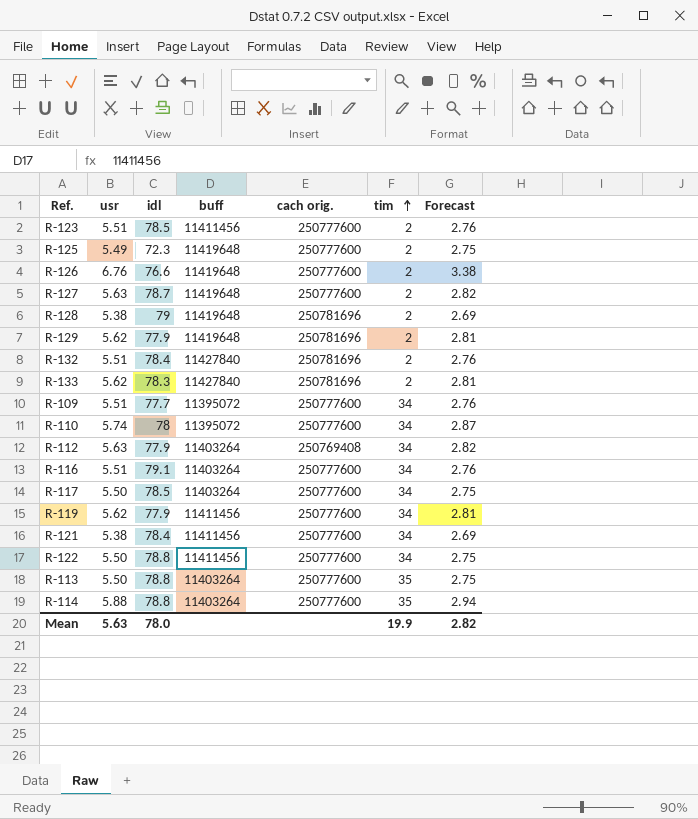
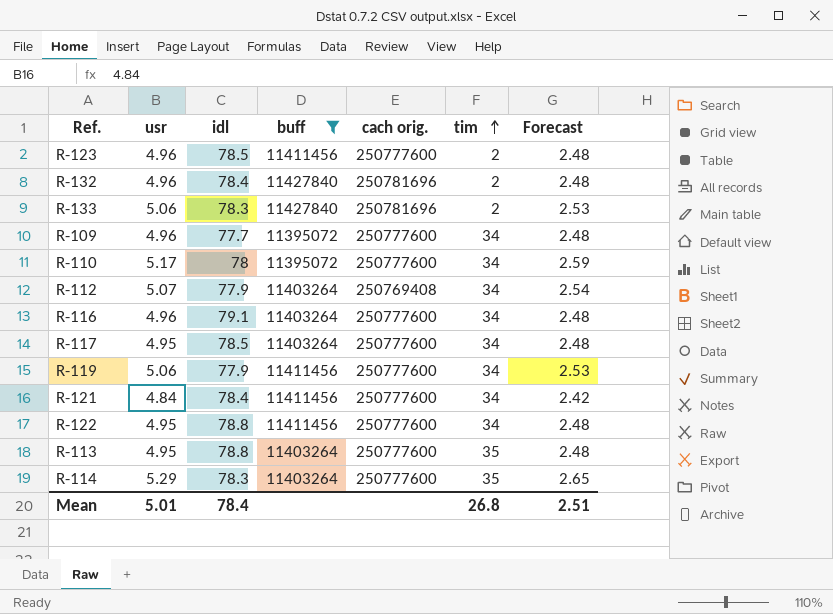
filter: none -> buff != 11419648
R-123 | usr: 5.51 -> 4.96
R-123 | Forecast: 2.76 -> 2.48
R-132 | usr: 5.51 -> 4.96
R-132 | Forecast: 2.76 -> 2.48
R-133 | usr: 5.62 -> 5.06
R-133 | Forecast: 2.81 -> 2.53
R-109 | usr: 5.51 -> 4.96
R-109 | Forecast: 2.76 -> 2.48
R-110 | usr: 5.74 -> 5.17
R-110 | Forecast: 2.87 -> 2.59
R-112 | usr: 5.63 -> 5.07
R-112 | Forecast: 2.82 -> 2.54
R-116 | usr: 5.51 -> 4.96
R-116 | Forecast: 2.76 -> 2.48
R-117 | usr: 5.50 -> 4.95
R-117 | Forecast: 2.75 -> 2.48
R-119 | usr: 5.62 -> 5.06
R-119 | Forecast: 2.81 -> 2.53
R-121 | usr: 5.38 -> 4.84
R-121 | Forecast: 2.69 -> 2.42
R-122 | usr: 5.50 -> 4.95
R-122 | Forecast: 2.75 -> 2.48
R-113 | usr: 5.50 -> 4.95
R-113 | Forecast: 2.75 -> 2.48
R-114 | usr: 5.88 -> 5.29
R-114 | idl: 78.8 -> 78.3
R-114 | Forecast: 2.94 -> 2.65
Mean | usr: 5.63 -> 5.01
Mean | idl: 78.0 -> 78.4
Mean | tim: 19.9 -> 26.8
Mean | Forecast: 2.82 -> 2.51

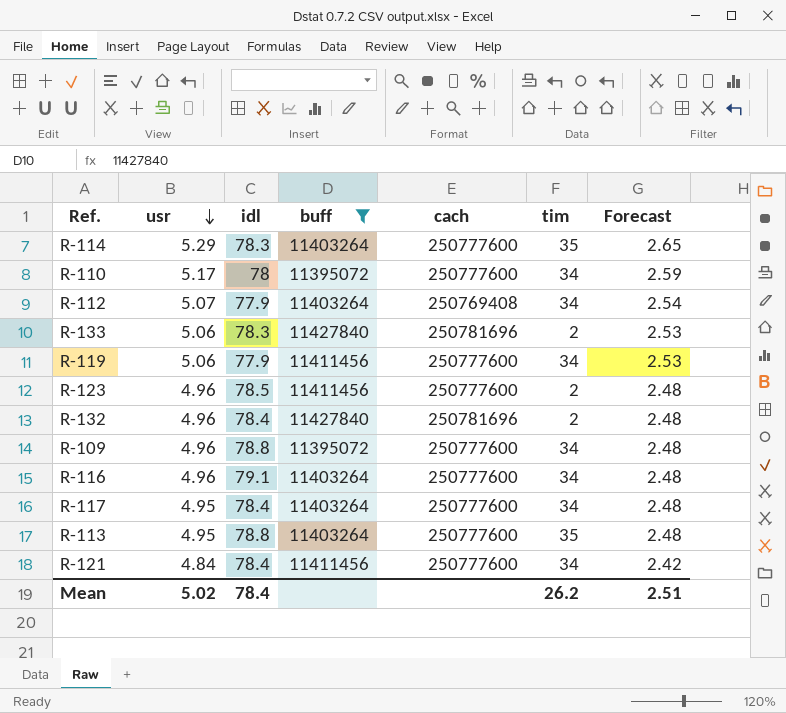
row order: tim ascending -> usr descending
column name: cach orig. -> cach
row R-122: 4.95 | 78.8 | 11411456 | 250777600 | 34 | 2.48 -> none
R-109 | idl: 77.7 -> 78.8
R-117 | idl: 78.5 -> 78.4
Mean | usr: 5.01 -> 5.02
Mean | tim: 26.8 -> 26.2

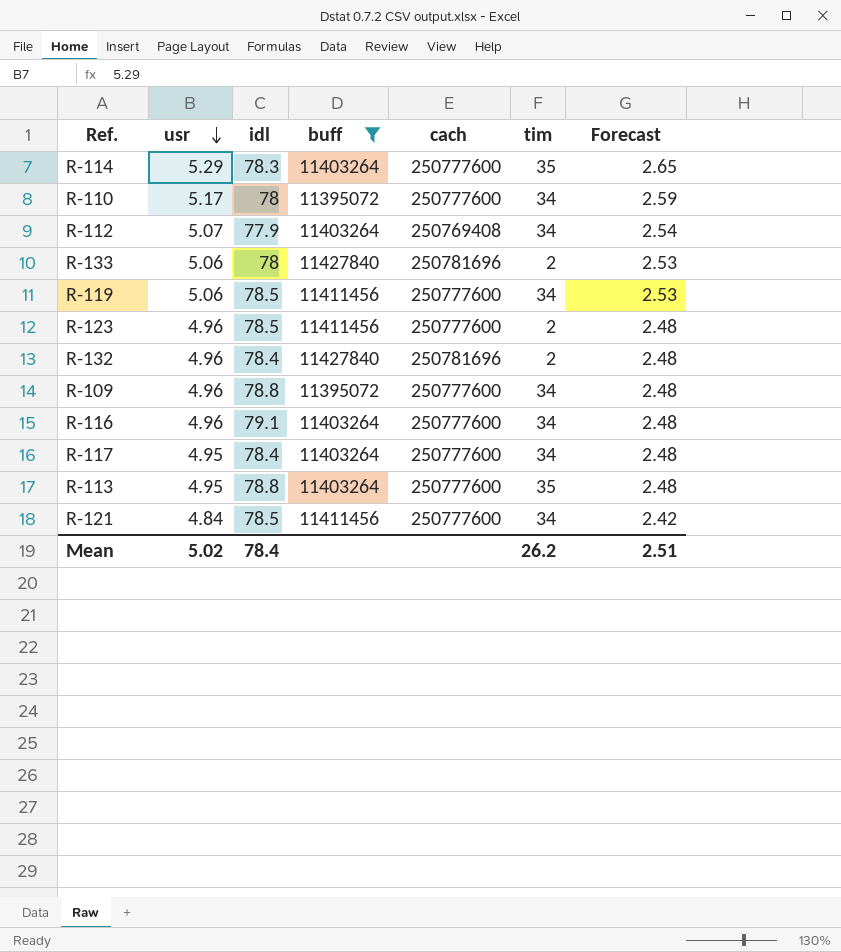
R-133 | idl: 78.3 -> 78
R-119 | idl: 77.9 -> 78.5
R-121 | idl: 78.4 -> 78.5

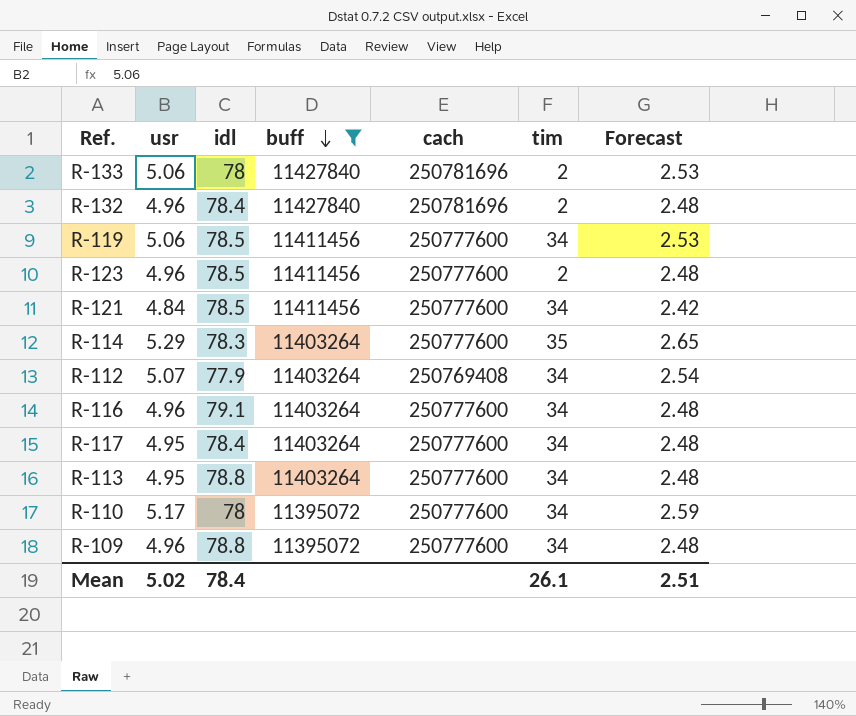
row order: usr descending -> buff descending
R-113 | tim: 35 -> 34
Mean | tim: 26.2 -> 26.1

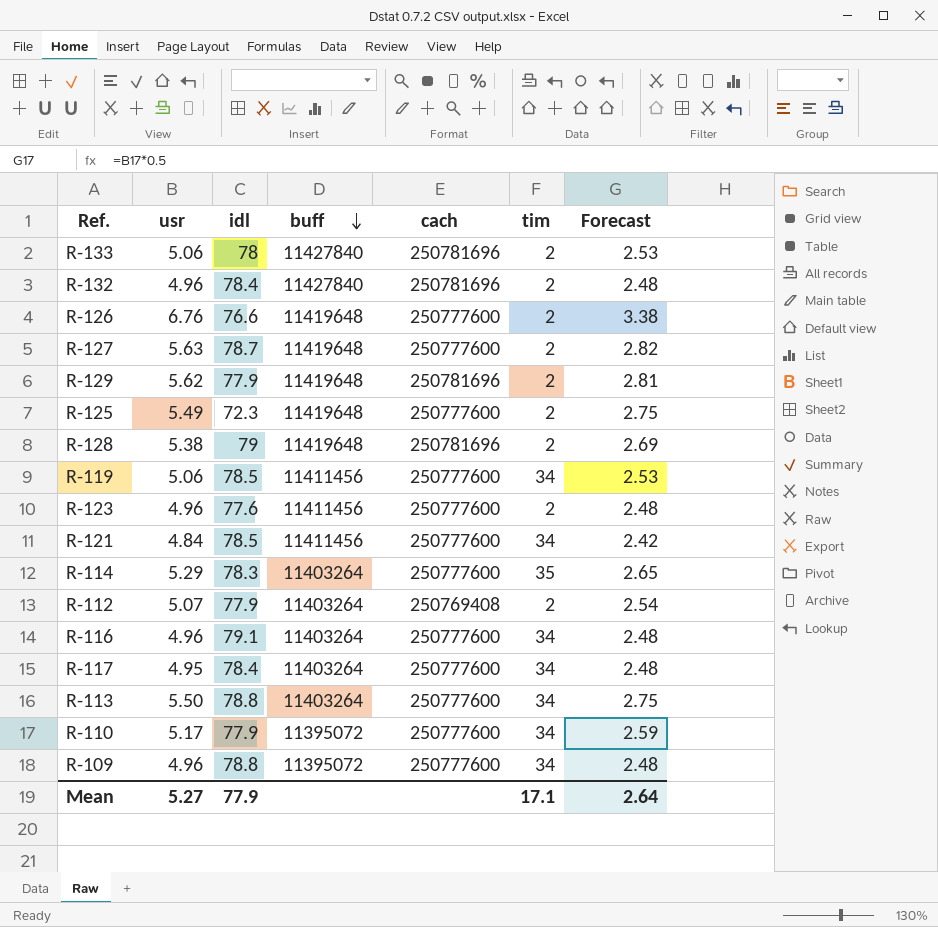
filter: buff != 11419648 -> none
R-123 | idl: 78.5 -> 77.6
R-112 | tim: 34 -> 2
R-113 | usr: 4.95 -> 5.50
R-113 | Forecast: 2.48 -> 2.75
R-110 | idl: 78 -> 77.9
Mean | usr: 5.02 -> 5.27
Mean | idl: 78.4 -> 77.9
Mean | tim: 26.1 -> 17.1
Mean | Forecast: 2.51 -> 2.64

